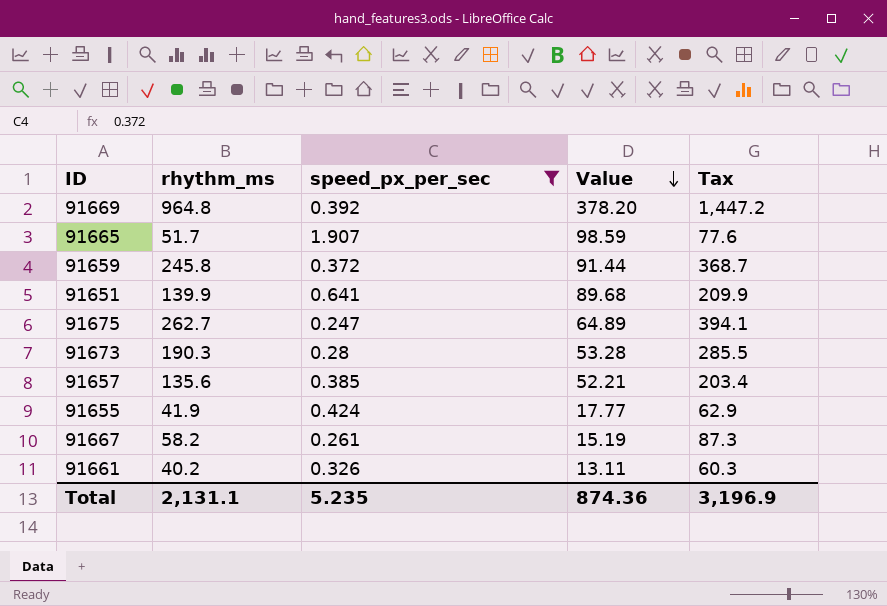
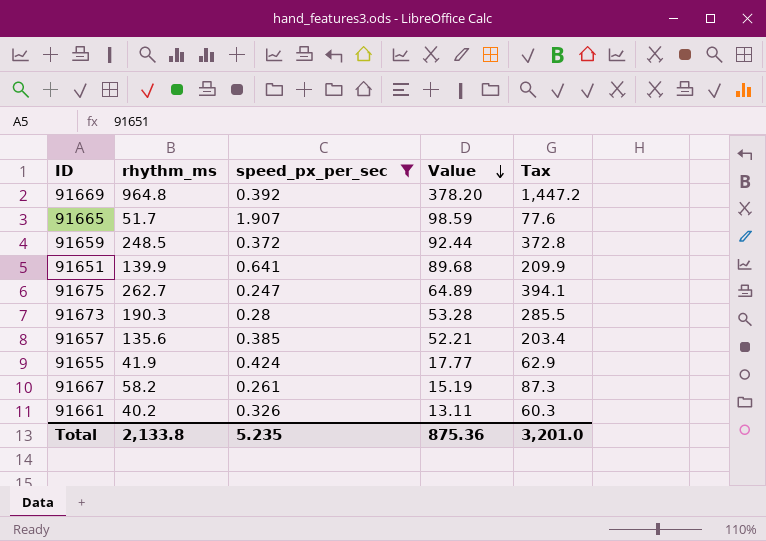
91659 | rhythm_ms: 245.8 -> 248.5
91659 | Value: 91.44 -> 92.44
91659 | Tax: 368.7 -> 372.8
Total | rhythm_ms: 2,131.1 -> 2,133.8
Total | Value: 874.36 -> 875.36
Total | Tax: 3,196.9 -> 3,201.0

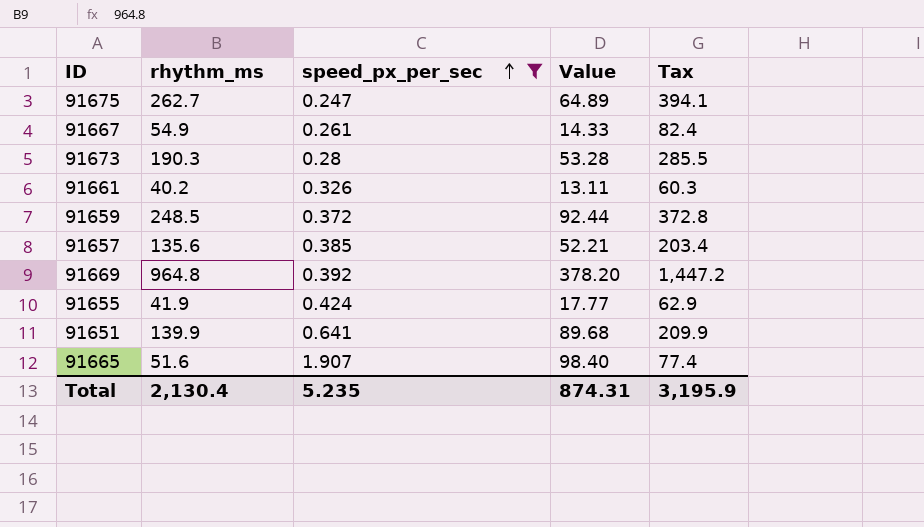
row order: Value descending -> speed_px_per_sec ascending
91667 | rhythm_ms: 58.2 -> 54.9
91667 | Value: 15.19 -> 14.33
91667 | Tax: 87.3 -> 82.4
91665 | rhythm_ms: 51.7 -> 51.6
91665 | Value: 98.59 -> 98.40
91665 | Tax: 77.6 -> 77.4
Total | rhythm_ms: 2,133.8 -> 2,130.4
Total | Value: 875.36 -> 874.31
Total | Tax: 3,201.0 -> 3,195.9

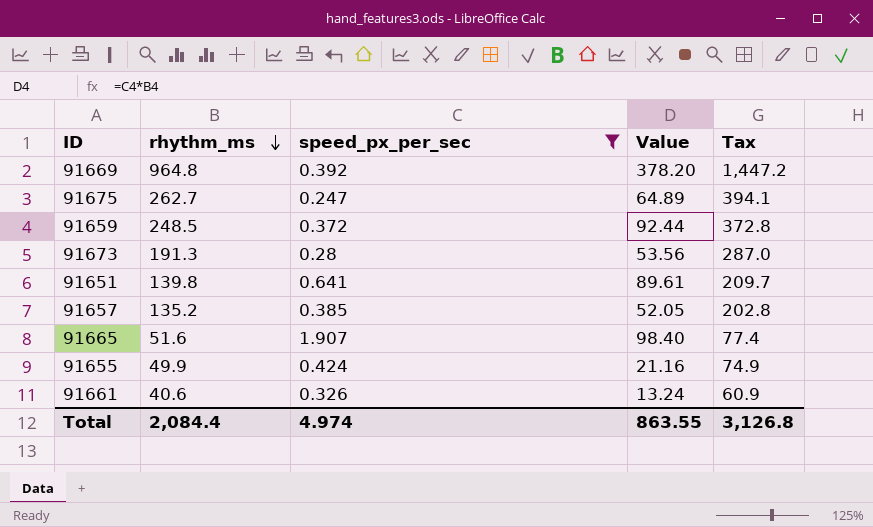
row order: speed_px_per_sec ascending -> rhythm_ms descending
row 91667: 54.9 | 0.261 | 14.33 | 82.4 -> none
91673 | rhythm_ms: 190.3 -> 191.3
91673 | Value: 53.28 -> 53.56
91673 | Tax: 285.5 -> 287.0
91651 | rhythm_ms: 139.9 -> 139.8
91651 | Value: 89.68 -> 89.61
91651 | Tax: 209.9 -> 209.7
91657 | rhythm_ms: 135.6 -> 135.2
91657 | Value: 52.21 -> 52.05
91657 | Tax: 203.4 -> 202.8
91655 | rhythm_ms: 41.9 -> 49.9
91655 | Value: 17.77 -> 21.16
91655 | Tax: 62.9 -> 74.9
91661 | rhythm_ms: 40.2 -> 40.6
91661 | Value: 13.11 -> 13.24
91661 | Tax: 60.3 -> 60.9
Total | rhythm_ms: 2,130.4 -> 2,084.4
Total | speed_px_per_sec: 5.235 -> 4.974
Total | Value: 874.31 -> 863.55
Total | Tax: 3,195.9 -> 3,126.8

